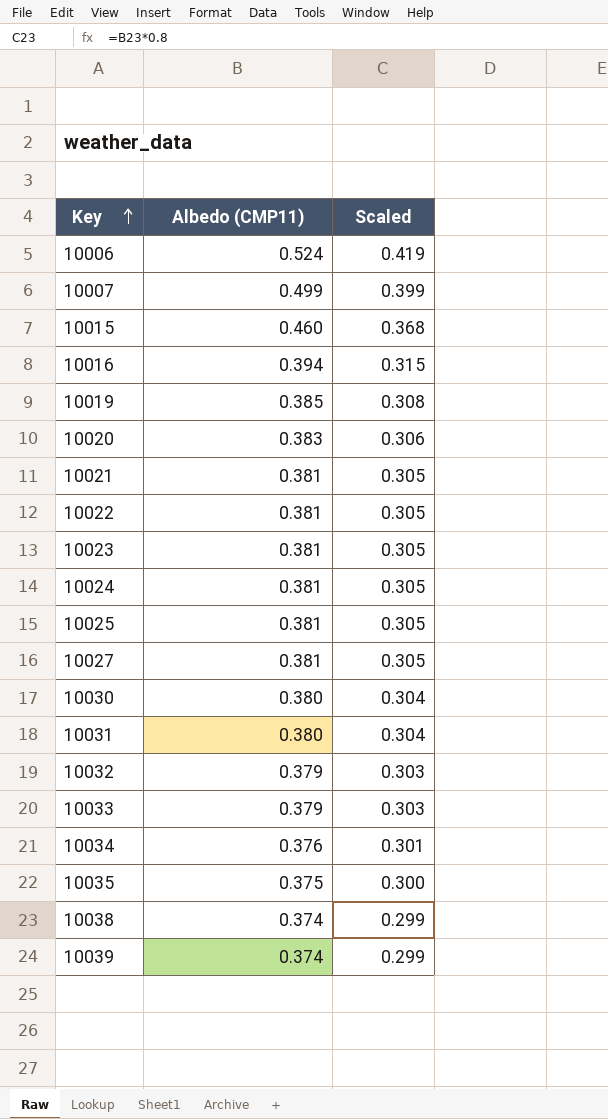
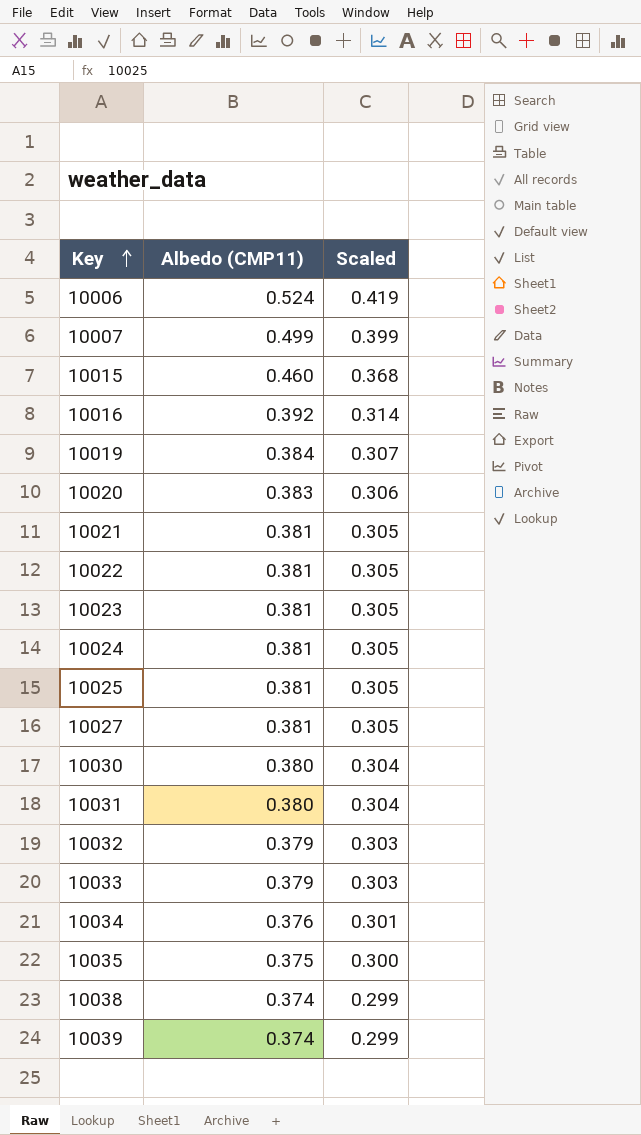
10016 | Albedo (CMP11): 0.394 -> 0.392
10016 | Scaled: 0.315 -> 0.314
10019 | Albedo (CMP11): 0.385 -> 0.384
10019 | Scaled: 0.308 -> 0.307

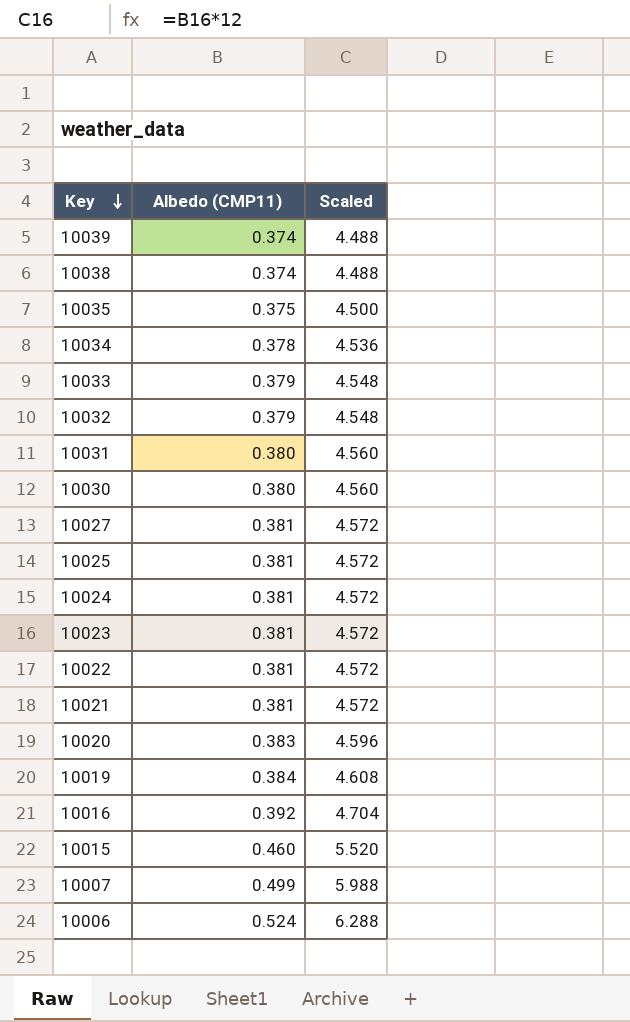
row order: Key ascending -> Key descending
column Scaled | formula: [Albedo (CMP11)] * 0.8 -> [Albedo (CMP11)] * 12
10034 | Albedo (CMP11): 0.376 -> 0.378

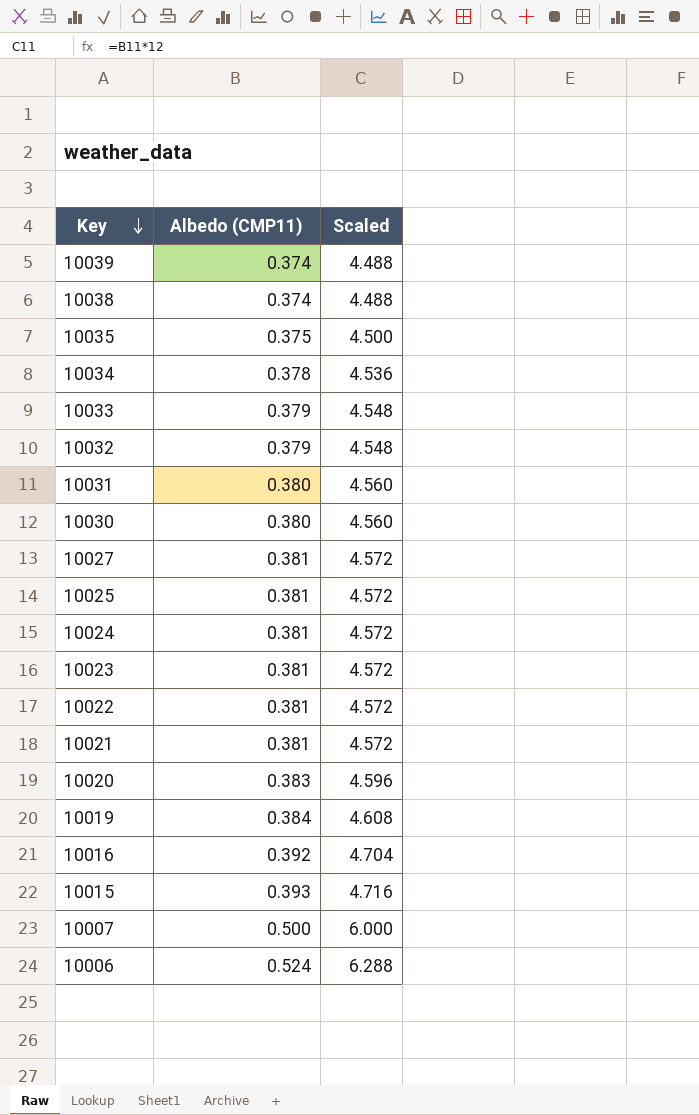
10015 | Albedo (CMP11): 0.460 -> 0.393
10015 | Scaled: 5.520 -> 4.716
10007 | Albedo (CMP11): 0.499 -> 0.500
10007 | Scaled: 5.988 -> 6.000

